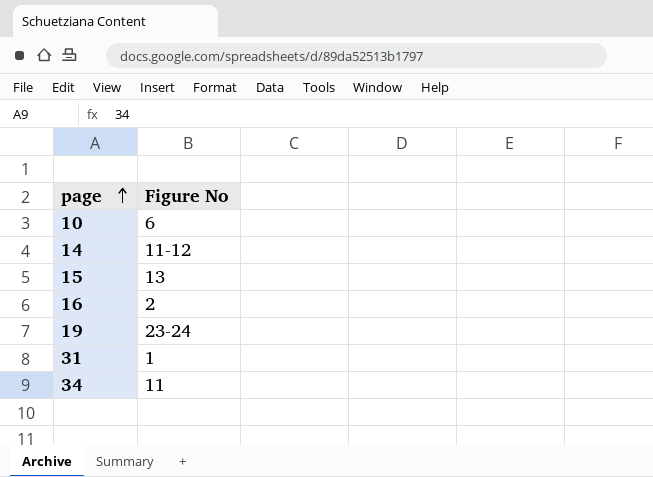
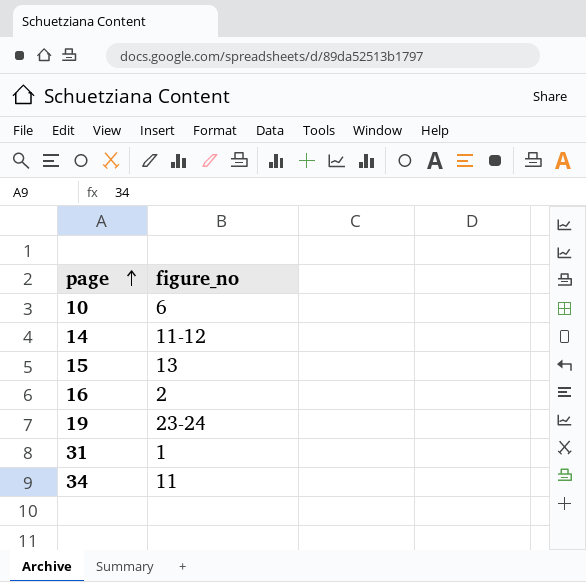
column name: Figure No -> figure_no

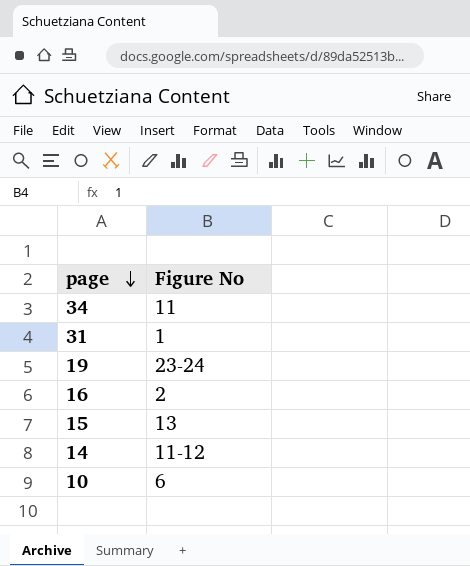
row order: page ascending -> page descending
column name: figure_no -> Figure No

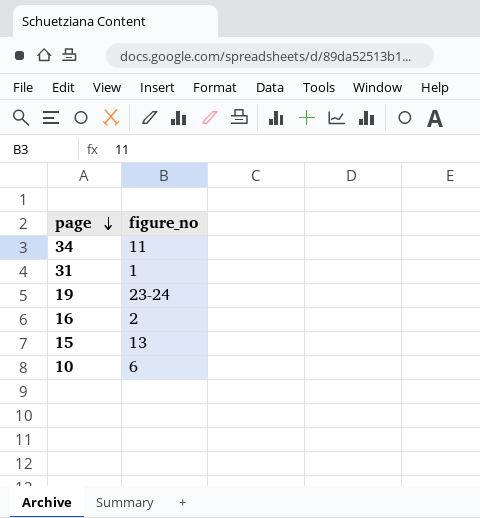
column name: Figure No -> figure_no
row 14: 11-12 -> none

